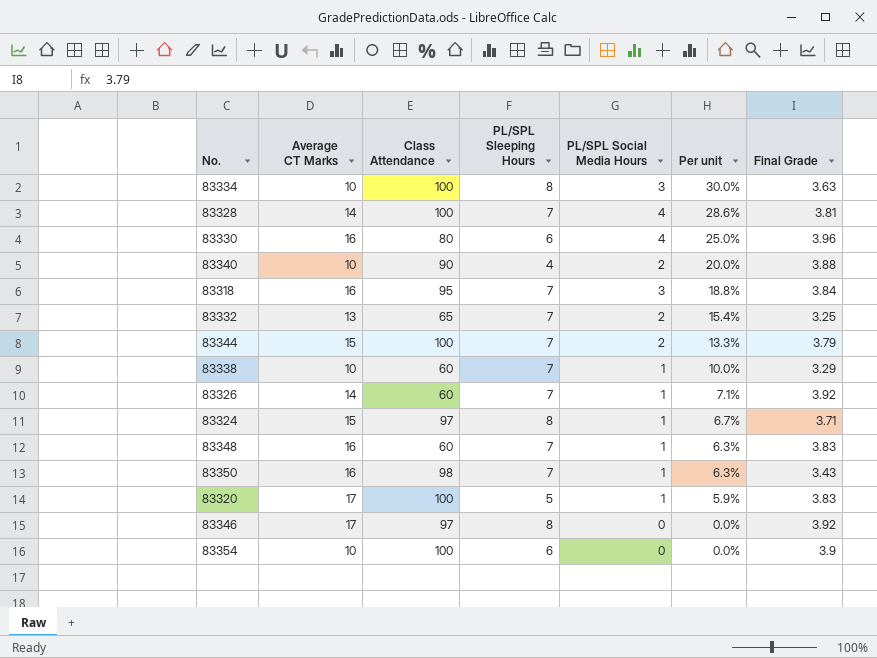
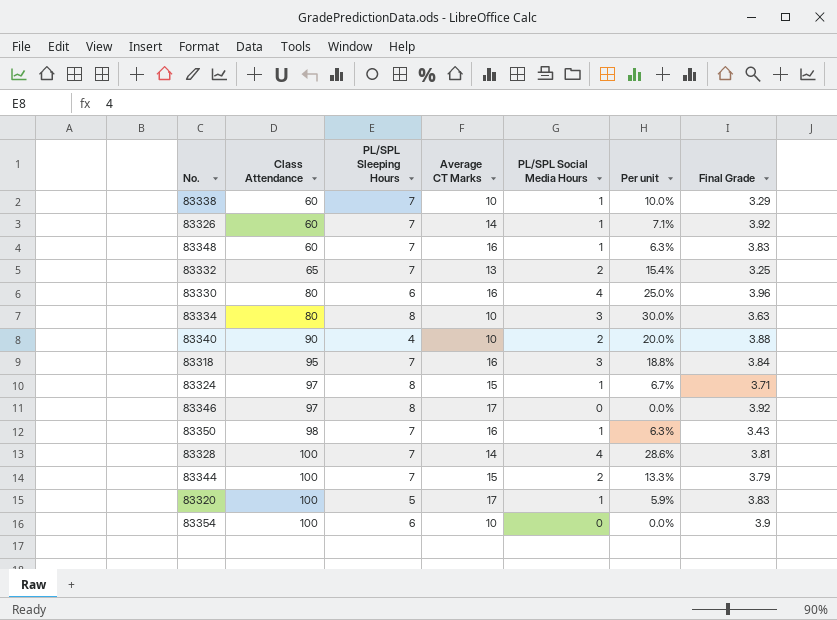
row order: Per unit descending -> Class Attendance ascending
column Average CT Marks | position: 2 -> 4
83334 | Class Attendance: 100 -> 80

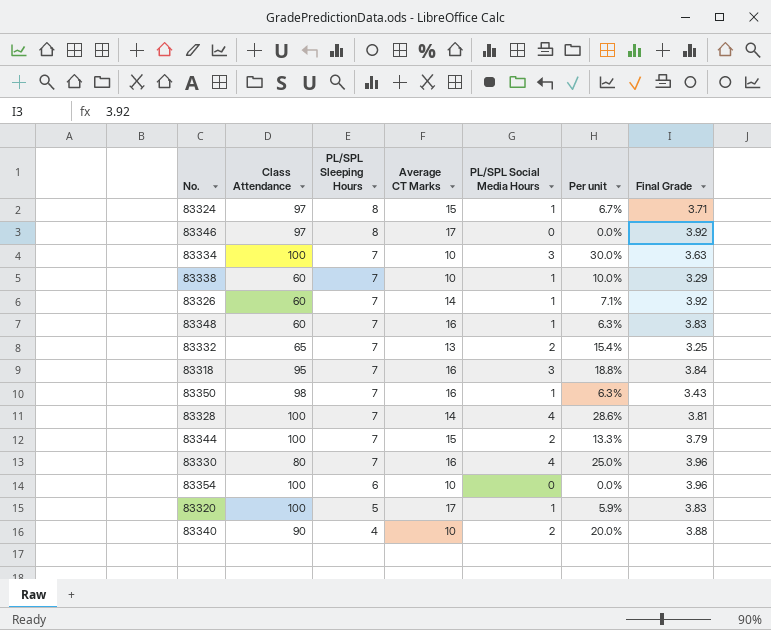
row order: Class Attendance ascending -> PL/SPL Sleeping Hours descending
83334 | Class Attendance: 80 -> 100
83334 | PL/SPL Sleeping Hours: 8 -> 7
83330 | PL/SPL Sleeping Hours: 6 -> 7
83354 | Final Grade: 3.9 -> 3.96

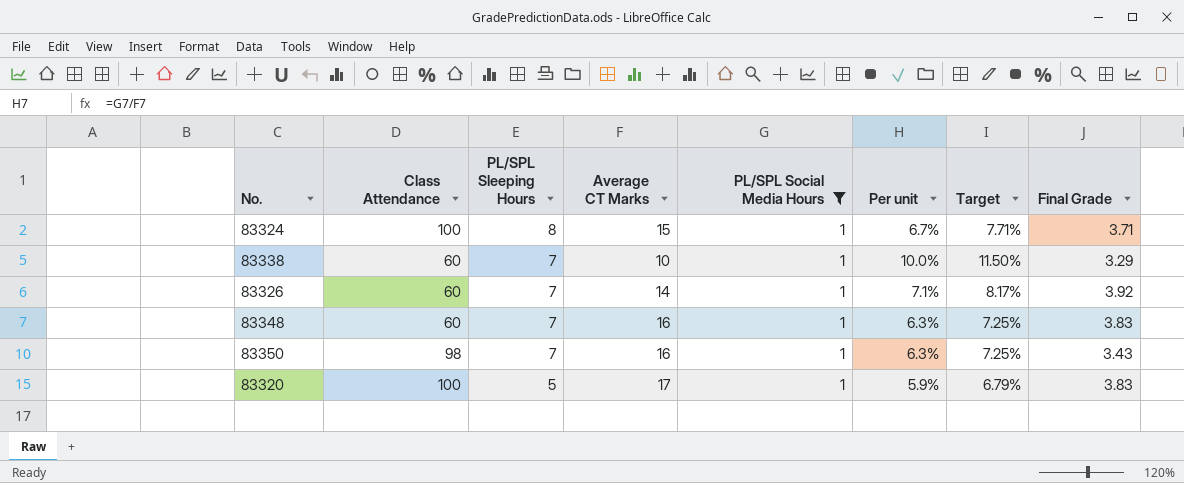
filter: none -> PL/SPL Social Media Hours = 1
column Target | formula: none -> [Per unit] * 1.15
83324 | Class Attendance: 97 -> 100

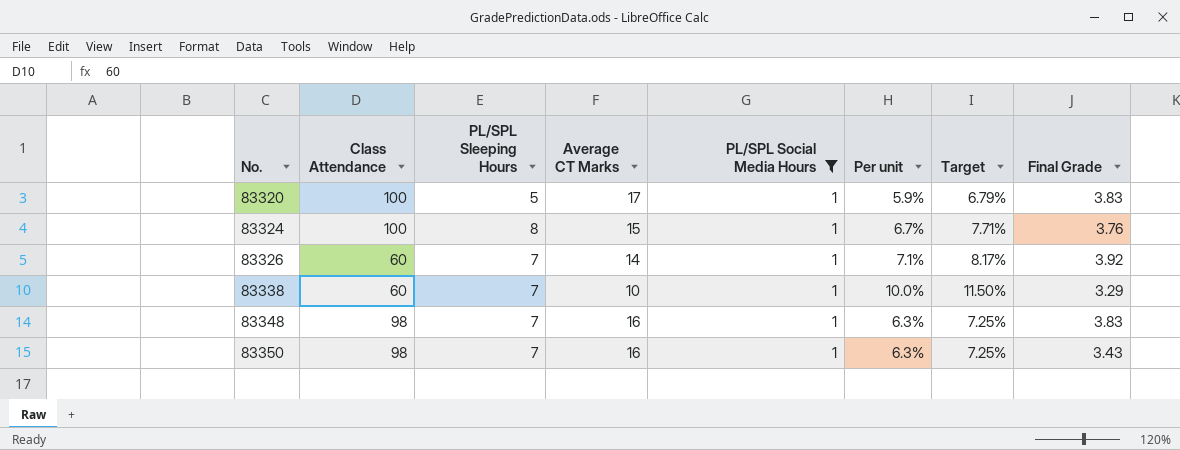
row order: PL/SPL Sleeping Hours descending -> No. ascending
83324 | Final Grade: 3.71 -> 3.76
83348 | Class Attendance: 60 -> 98

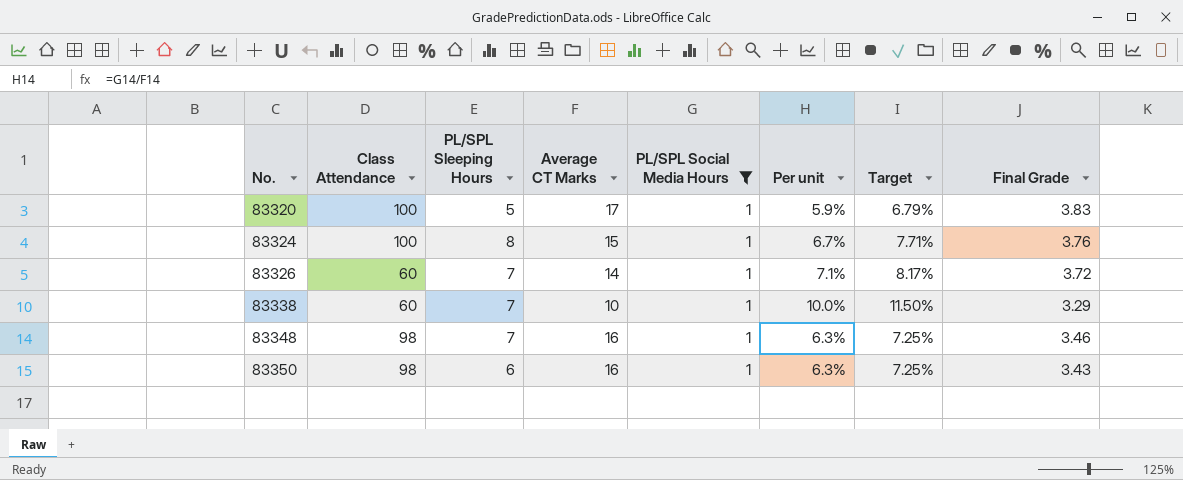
83326 | Final Grade: 3.92 -> 3.72
83348 | Final Grade: 3.83 -> 3.46
83350 | PL/SPL Sleeping Hours: 7 -> 6

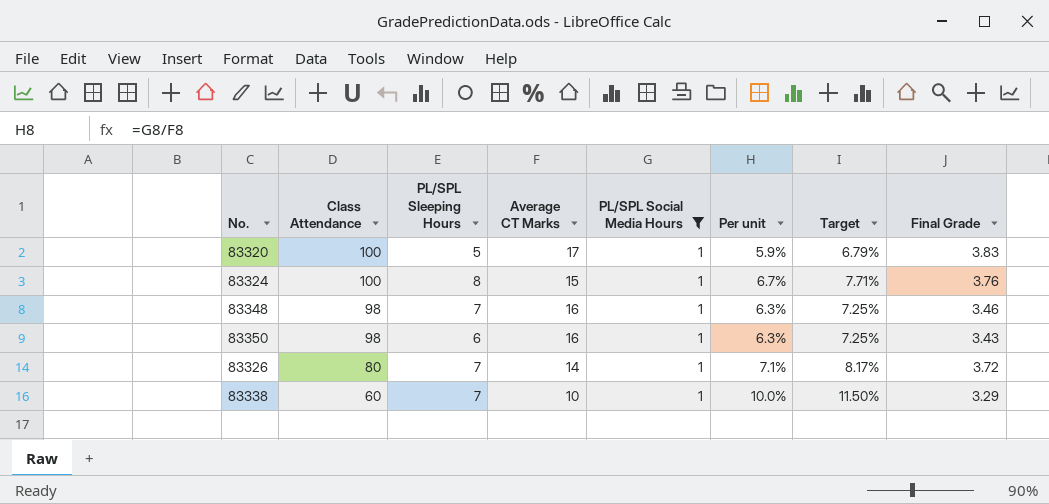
row order: No. ascending -> Class Attendance descending
83326 | Class Attendance: 60 -> 80

